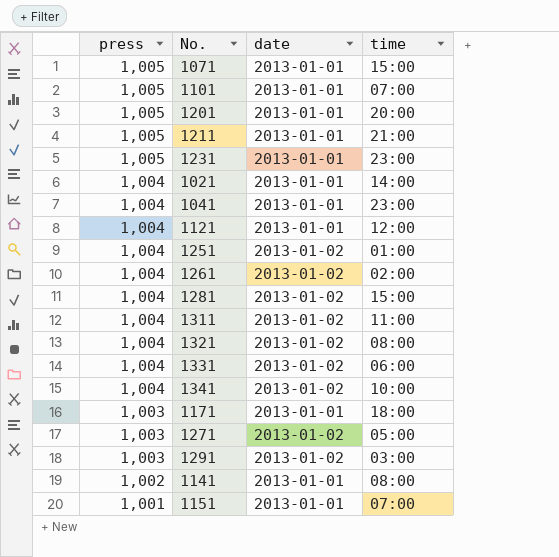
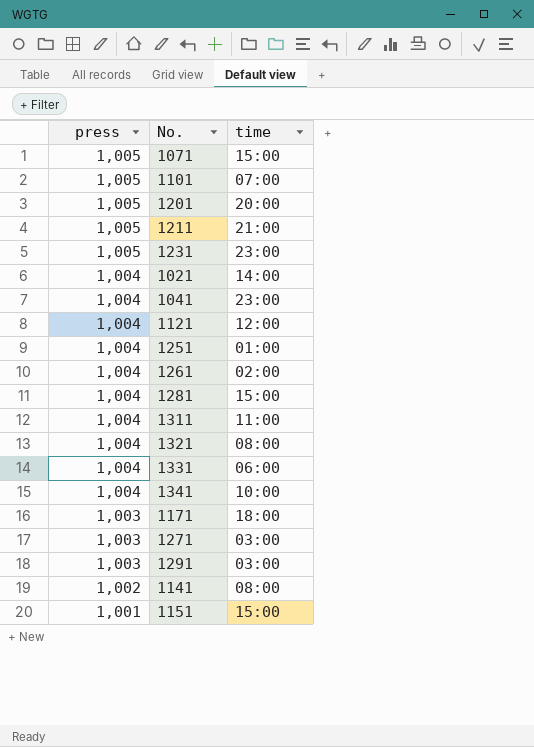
column date | position: 3 -> none
1271 | time: 05:00 -> 03:00
1151 | time: 07:00 -> 15:00

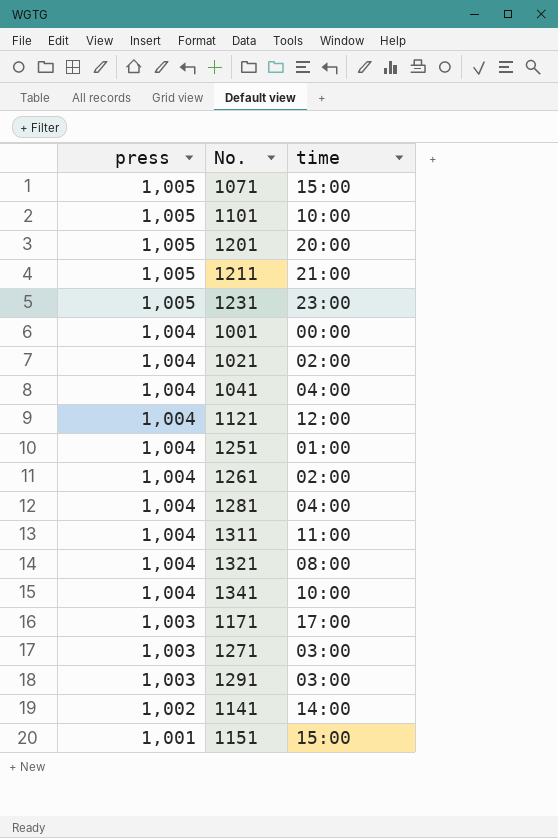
row 1331: 1,004 | 06:00 -> none
1101 | time: 07:00 -> 10:00
row 1001: none -> 1,004 | 00:00
1021 | time: 14:00 -> 02:00
1041 | time: 23:00 -> 04:00
1281 | time: 15:00 -> 04:00
1171 | time: 18:00 -> 17:00
1141 | time: 08:00 -> 14:00

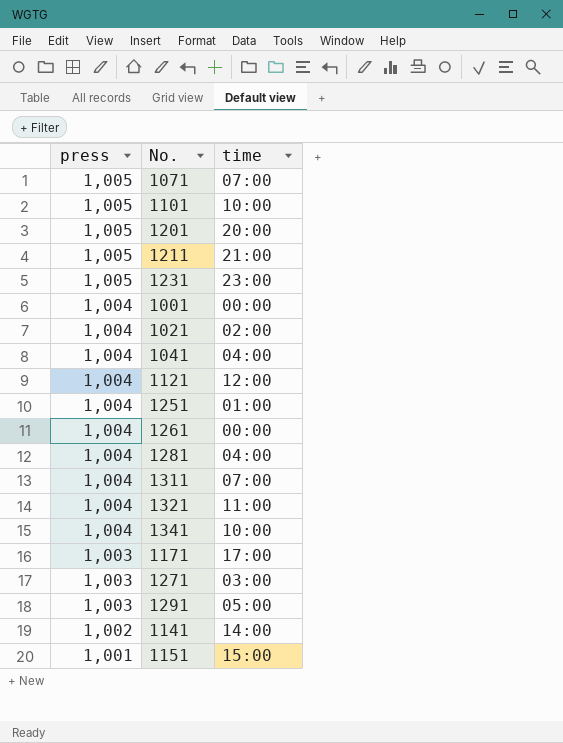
1071 | time: 15:00 -> 07:00
1261 | time: 02:00 -> 00:00
1311 | time: 11:00 -> 07:00
1321 | time: 08:00 -> 11:00
1291 | time: 03:00 -> 05:00

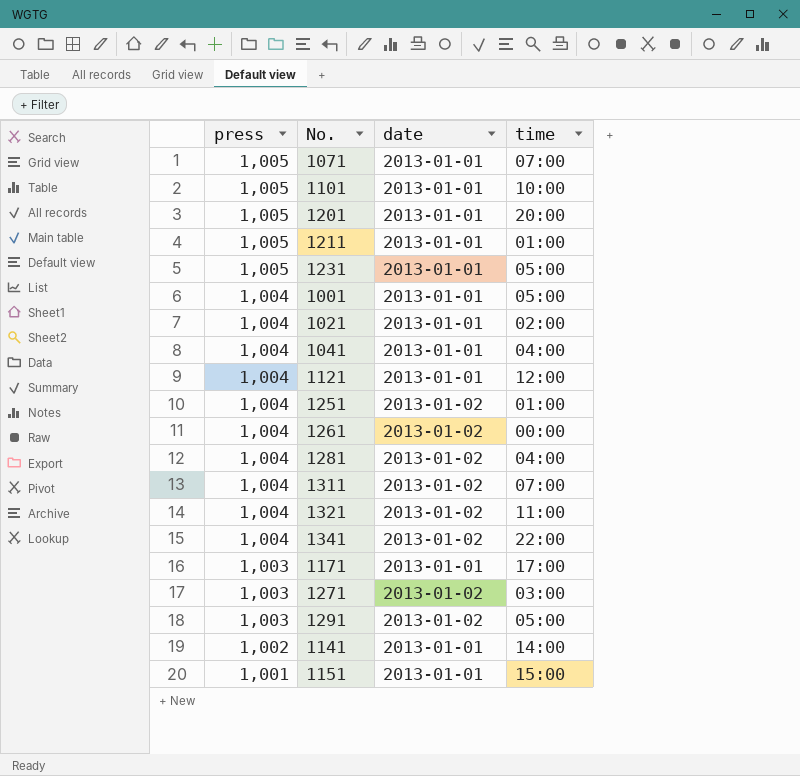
column date | position: none -> 3
1211 | time: 21:00 -> 01:00
1231 | time: 23:00 -> 05:00
1001 | time: 00:00 -> 05:00
1341 | time: 10:00 -> 22:00

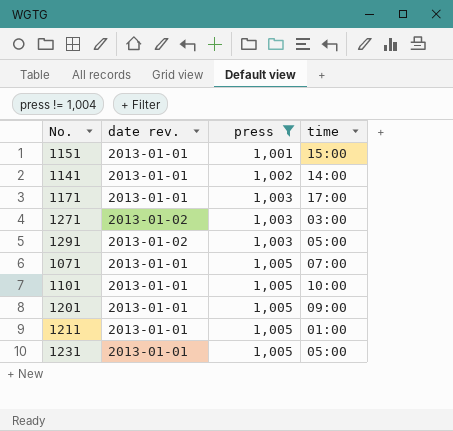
filter: none -> press != 1,004
row order: press descending -> press ascending
column name: date -> date rev.
column press | position: 1 -> 3
1201 | time: 20:00 -> 09:00

